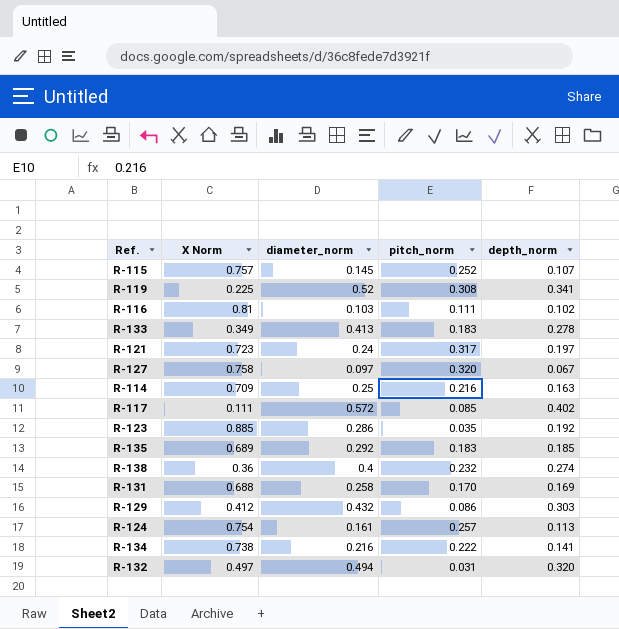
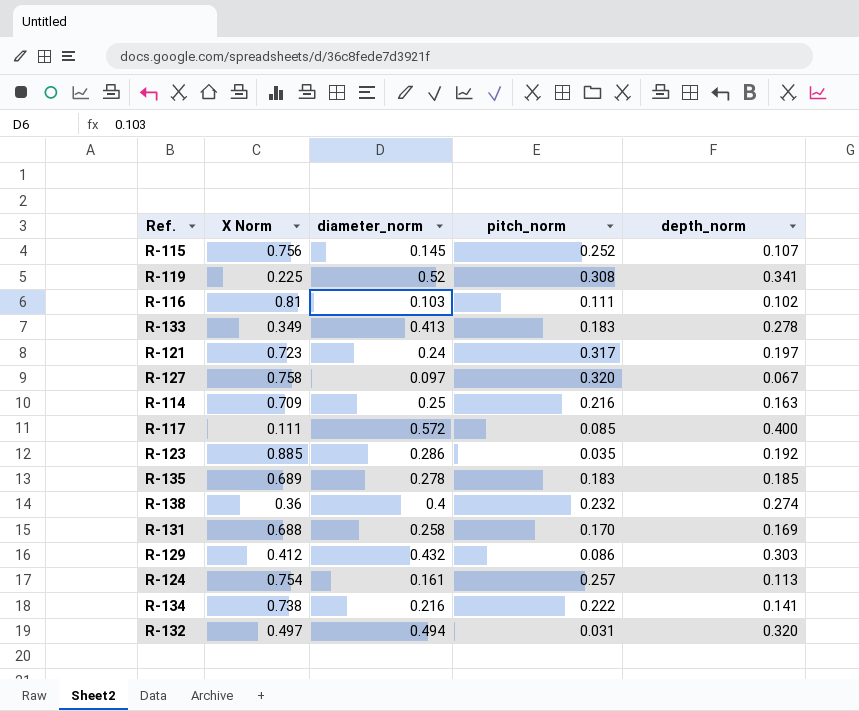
R-115 | X Norm: 0.757 -> 0.756
R-117 | depth_norm: 0.402 -> 0.400
R-135 | diameter_norm: 0.292 -> 0.278

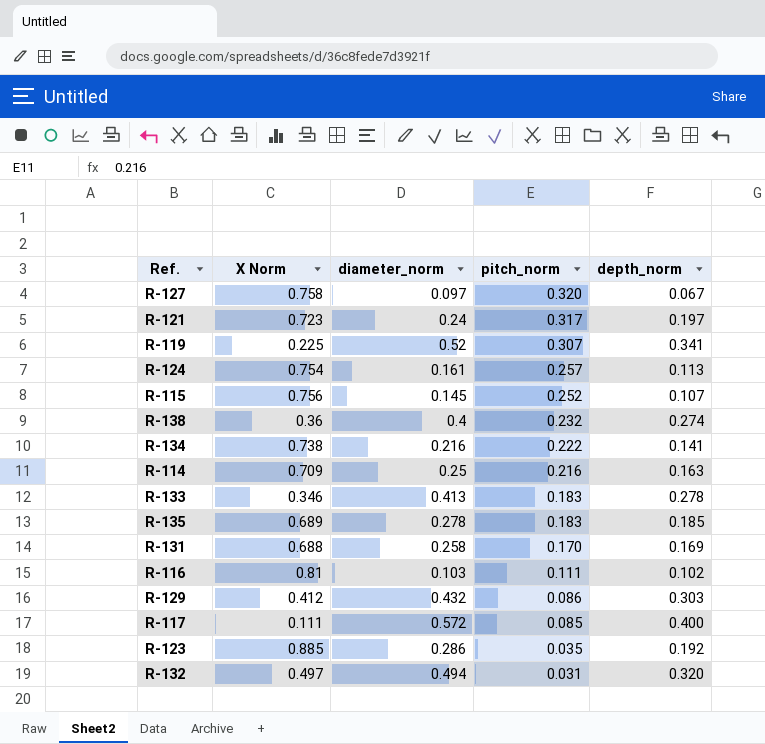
row order: none -> pitch_norm descending
R-119 | pitch_norm: 0.308 -> 0.307
R-133 | X Norm: 0.349 -> 0.346

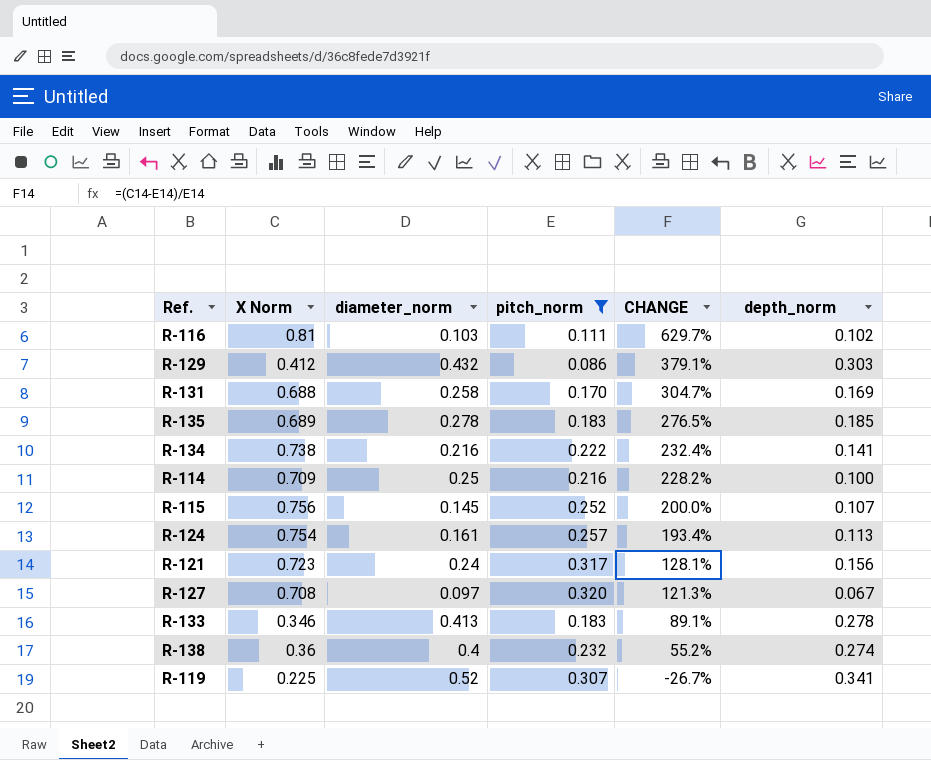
filter: none -> pitch_norm >= 0.086
row order: pitch_norm descending -> CHANGE descending
column CHANGE | formula: none -> ([X Norm] - [pitch_norm]) / [pitch_norm]
R-114 | depth_norm: 0.163 -> 0.100
R-121 | depth_norm: 0.197 -> 0.156
R-127 | X Norm: 0.758 -> 0.708

